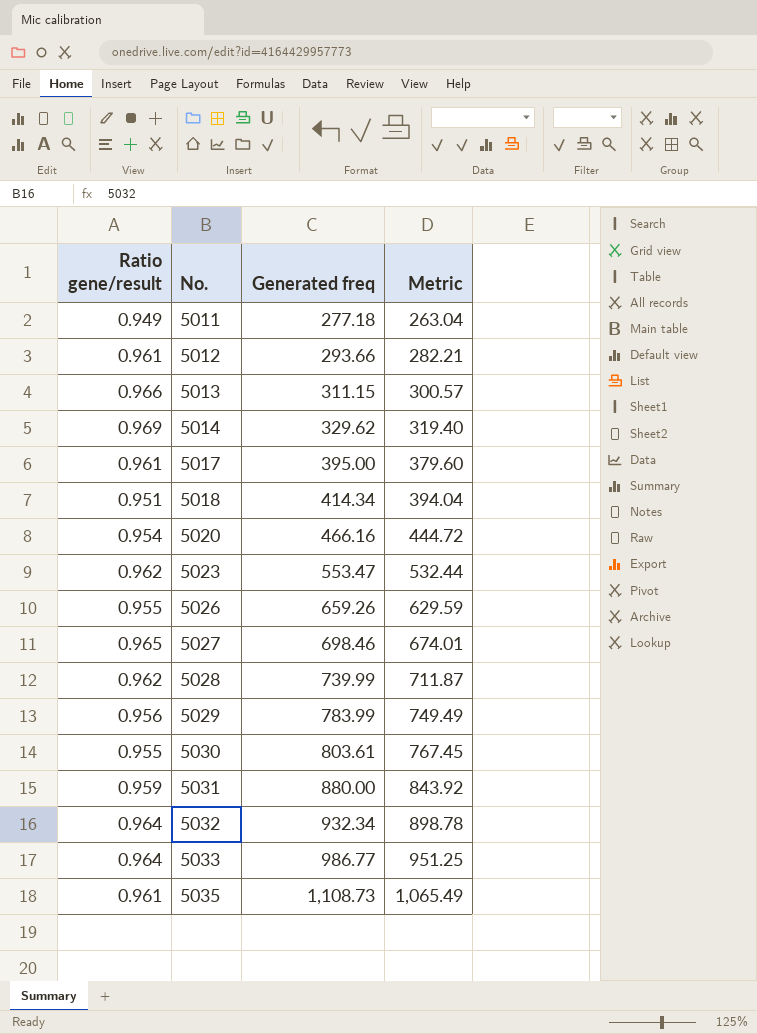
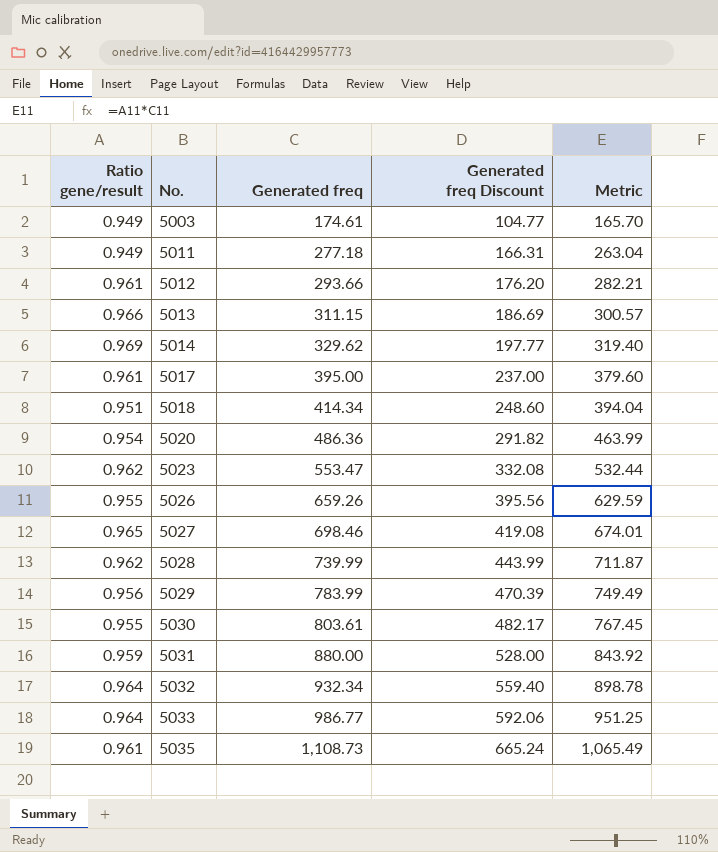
column Generated freq Discount | formula: none -> [Generated freq] * 0.6
row 5003: none -> 0.949 | 174.61 | 104.77 | 165.70
5020 | Generated freq: 466.16 -> 486.36
5020 | Metric: 444.72 -> 463.99

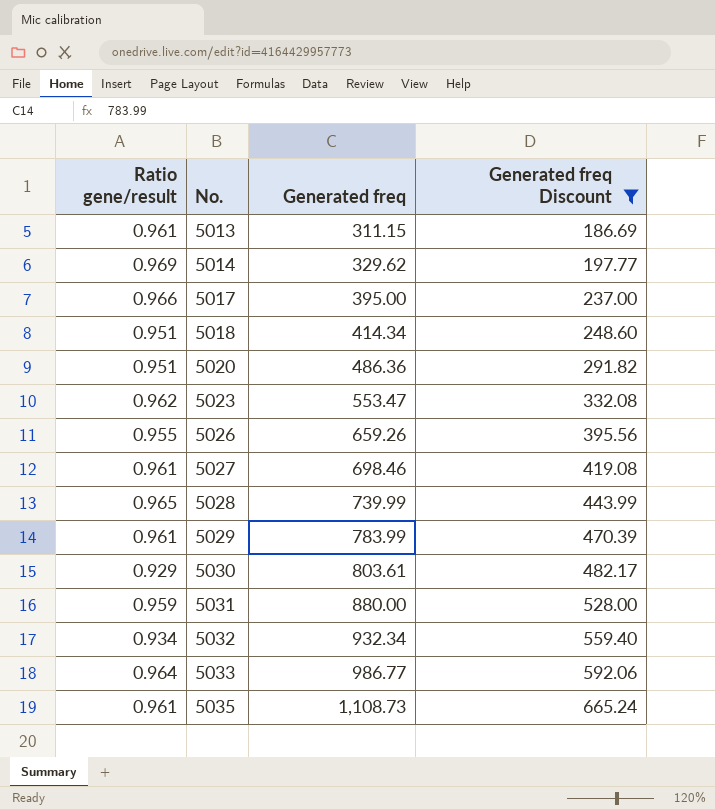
filter: none -> Generated freq Discount >= 186.69
column Metric | formula: [Ratio gene/result] * [Generated freq] -> none
5013 | Ratio gene/result: 0.966 -> 0.961
5017 | Ratio gene/result: 0.961 -> 0.966
5020 | Ratio gene/result: 0.954 -> 0.951
5027 | Ratio gene/result: 0.965 -> 0.961
5028 | Ratio gene/result: 0.962 -> 0.965
5029 | Ratio gene/result: 0.956 -> 0.961
5030 | Ratio gene/result: 0.955 -> 0.929
5032 | Ratio gene/result: 0.964 -> 0.934

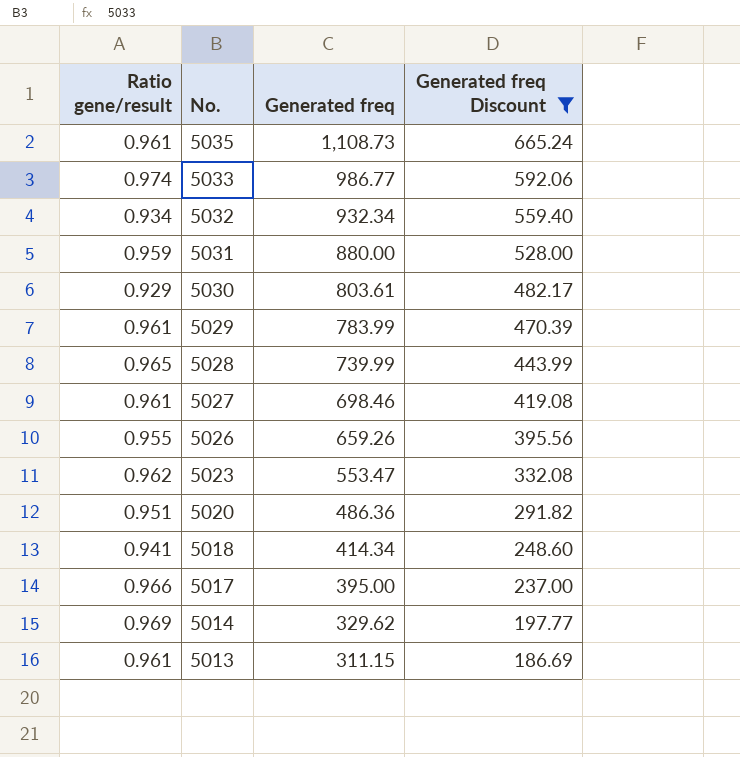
row order: No. ascending -> No. descending
5033 | Ratio gene/result: 0.964 -> 0.974
5018 | Ratio gene/result: 0.951 -> 0.941

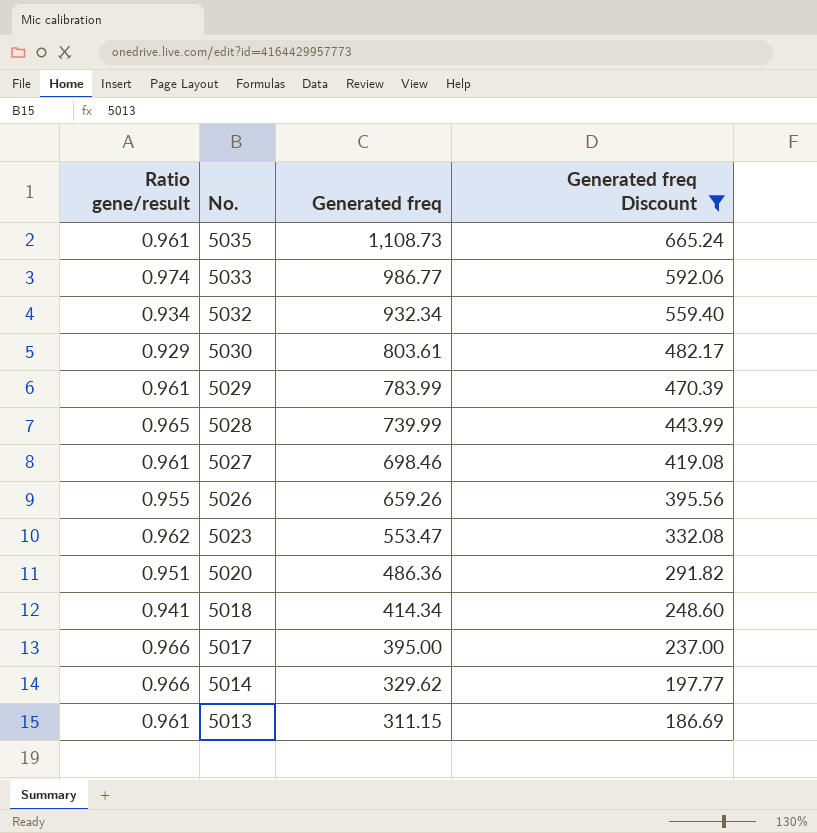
row 5031: 0.959 | 880.00 | 528.00 -> none
5014 | Ratio gene/result: 0.969 -> 0.966

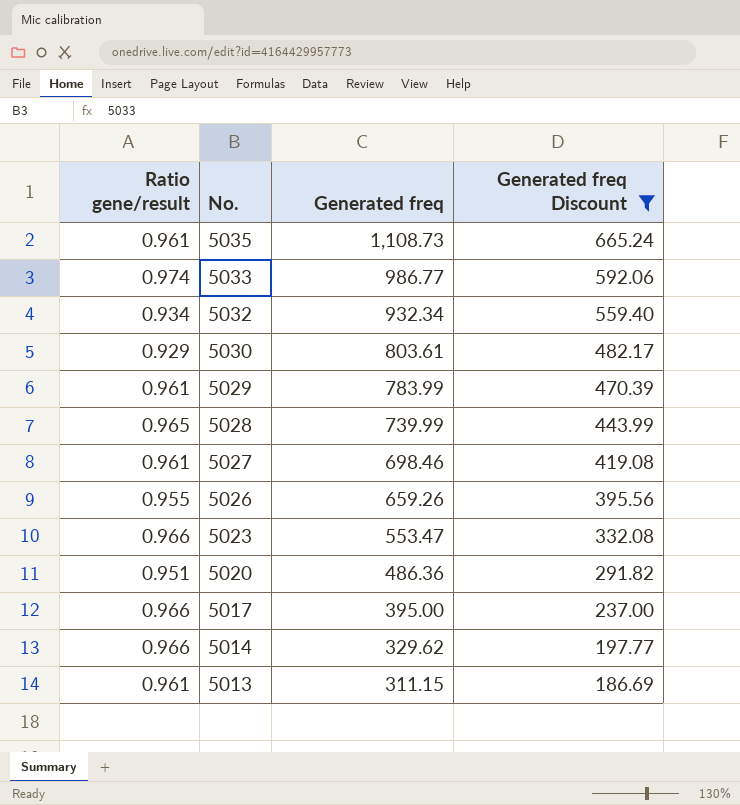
row 5018: 0.941 | 414.34 | 248.60 -> none
5023 | Ratio gene/result: 0.962 -> 0.966

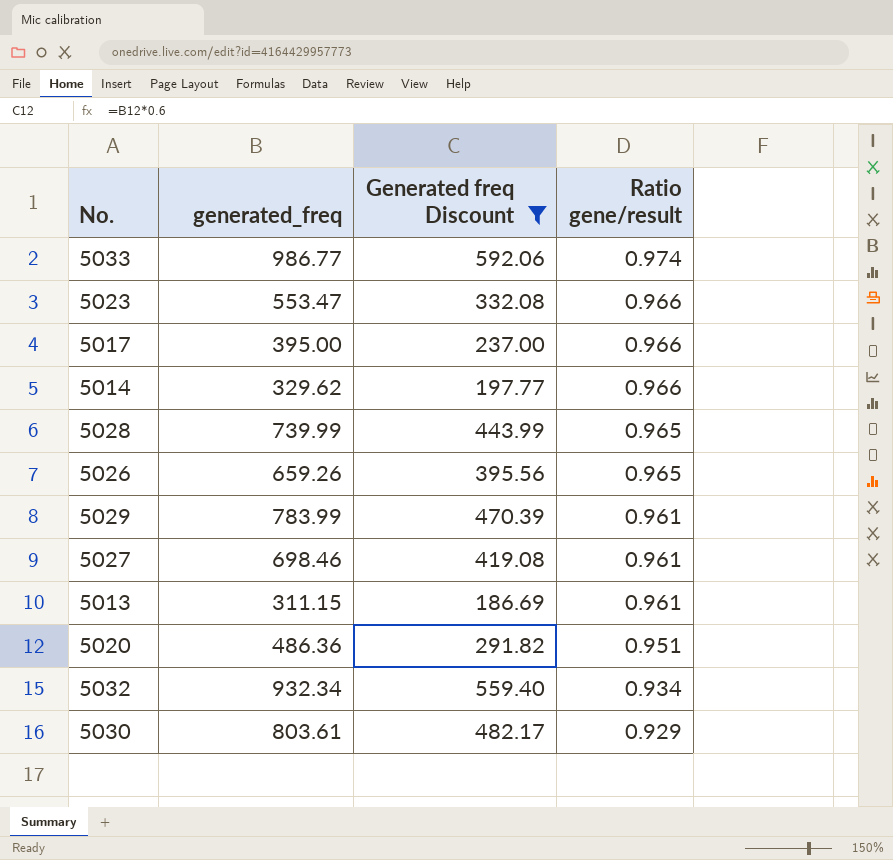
row order: No. descending -> Ratio gene/result descending
column name: Generated freq -> generated_freq
column Ratio gene/result | position: 1 -> 4
row 5035: 0.961 | 1,108.73 | 665.24 -> none
5026 | Ratio gene/result: 0.955 -> 0.965

